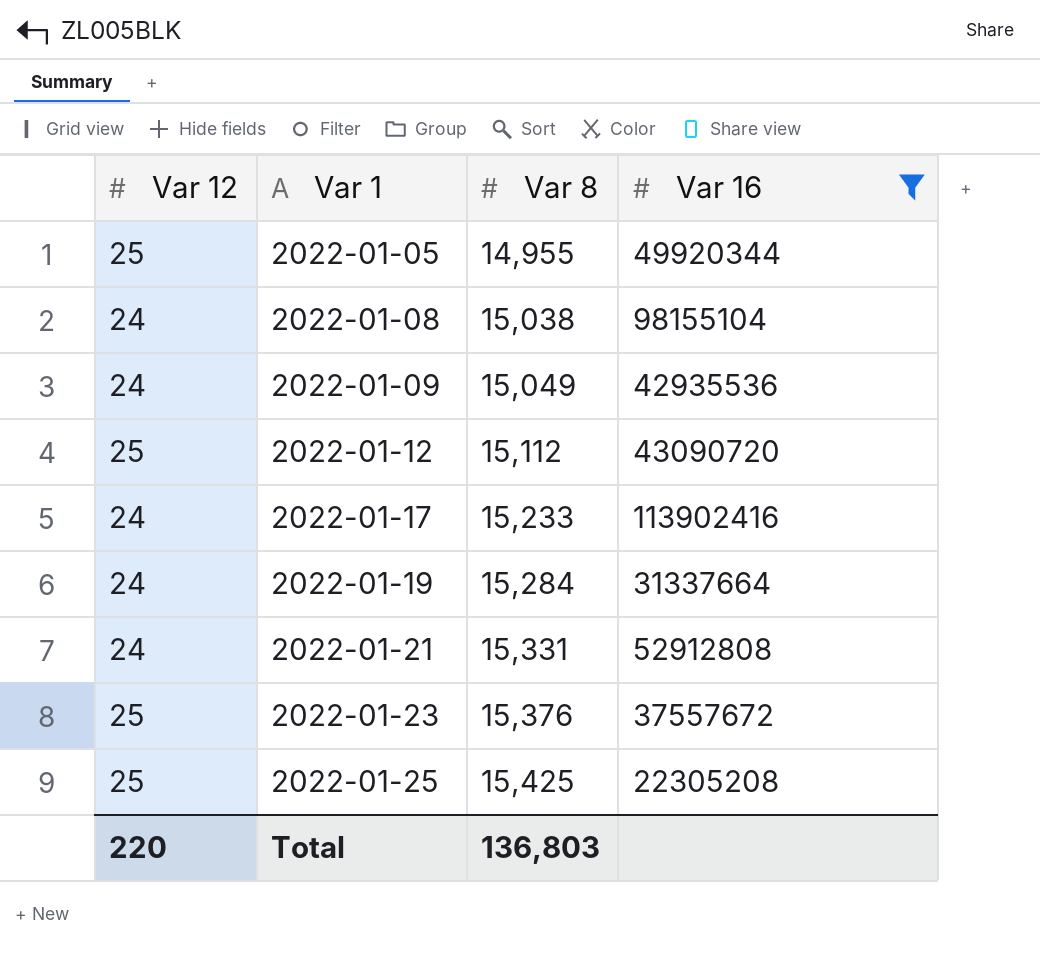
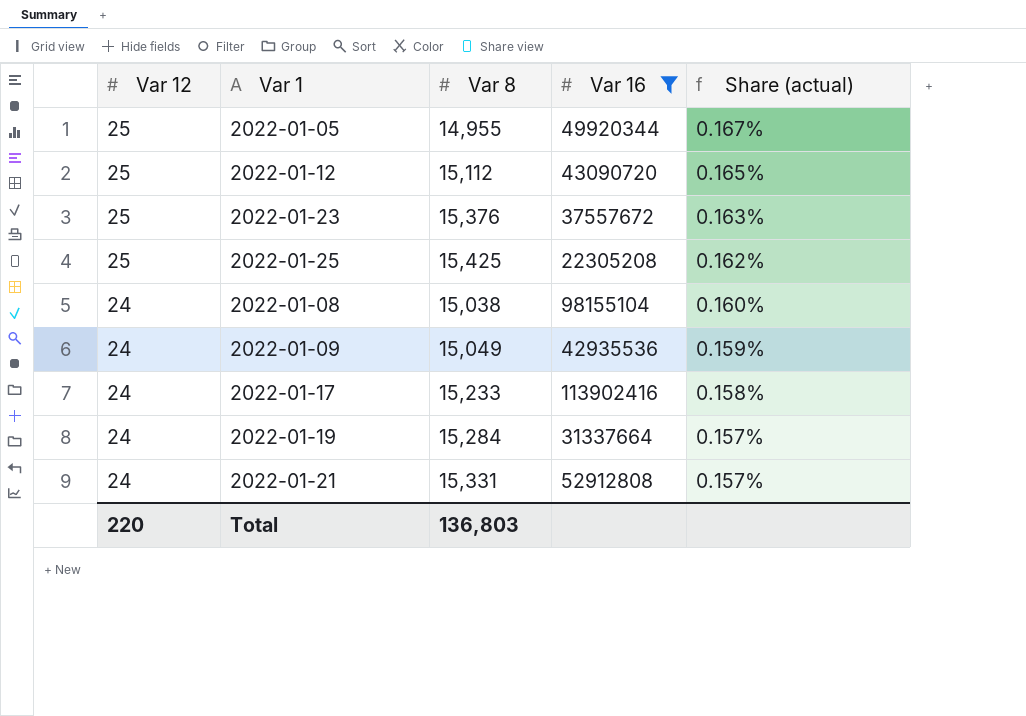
row order: Var 1 ascending -> Var 12 descending
column Share (actual) | formula: none -> [Var 12] / [Var 8]

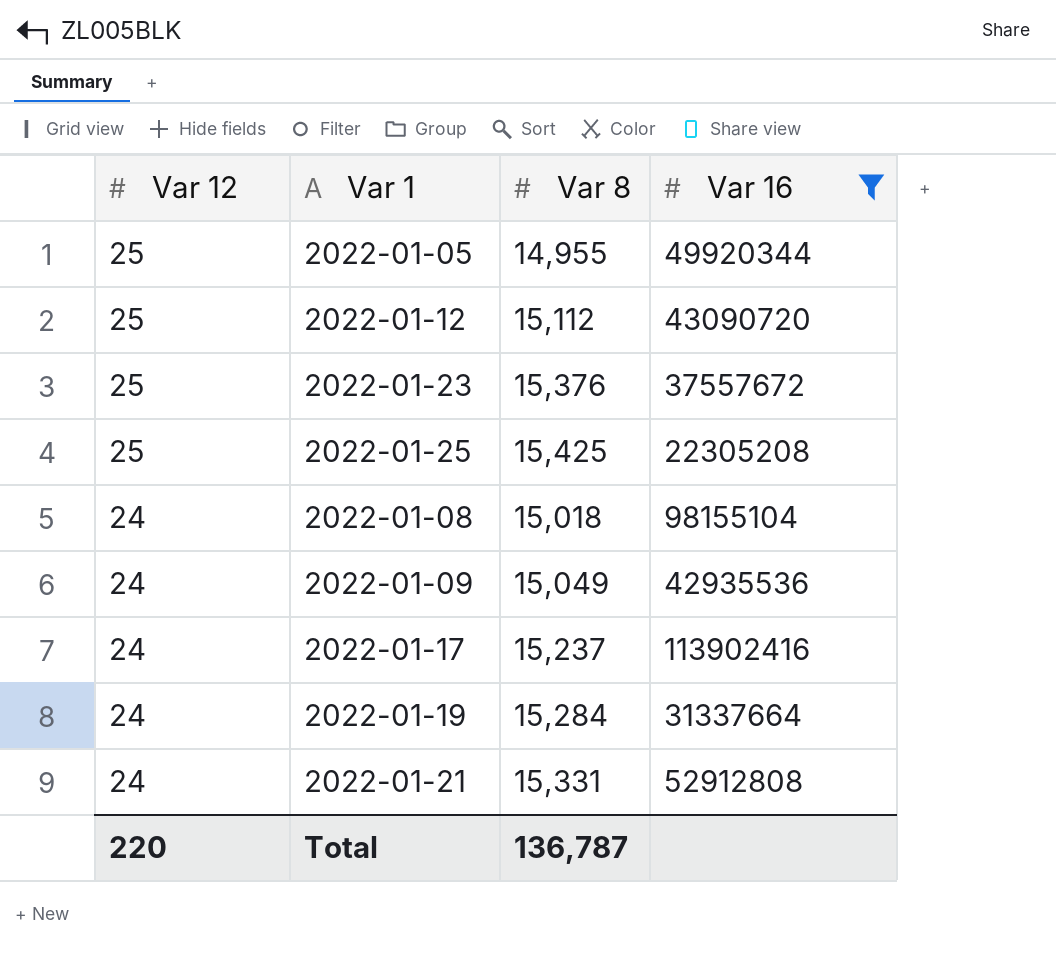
column Share (actual) | formula: [Var 12] / [Var 8] -> none
2022-01-08 | Var 8: 15,038 -> 15,018
2022-01-17 | Var 8: 15,233 -> 15,237
Total | Var 8: 136,803 -> 136,787

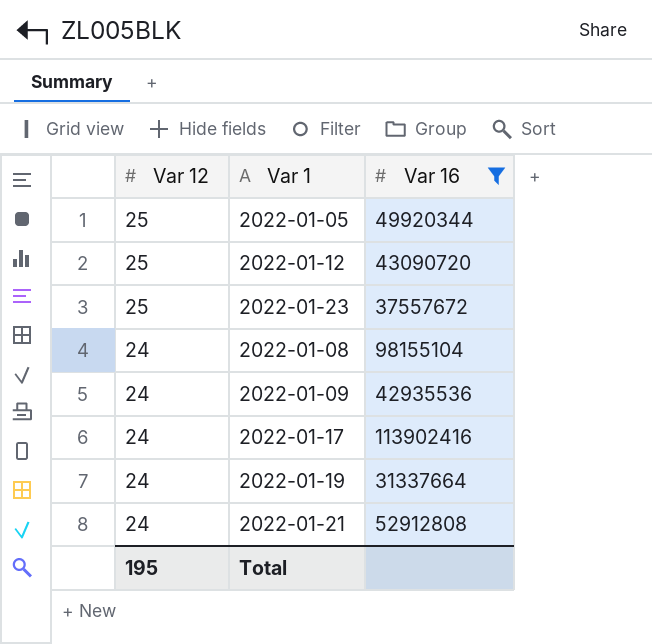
column Var 8 | position: 3 -> none
row 2022-01-25: 25 | 15,425 | 22305208 -> none
Total | Var 12: 220 -> 195

